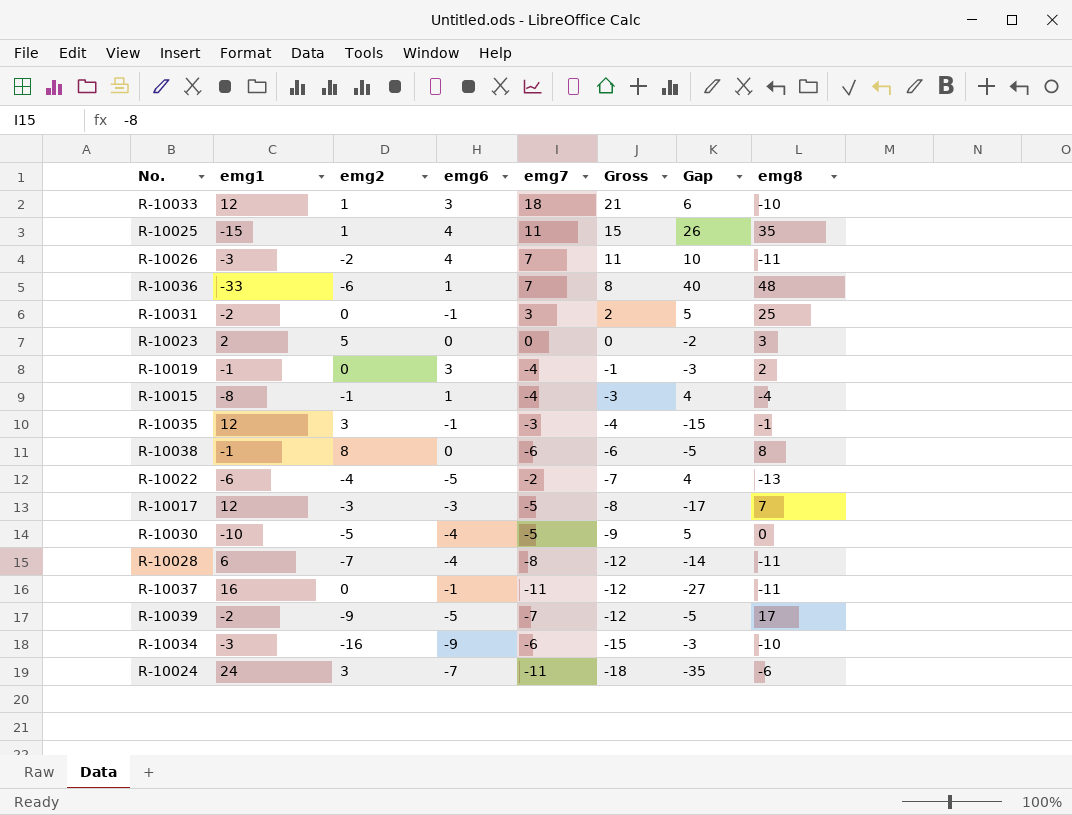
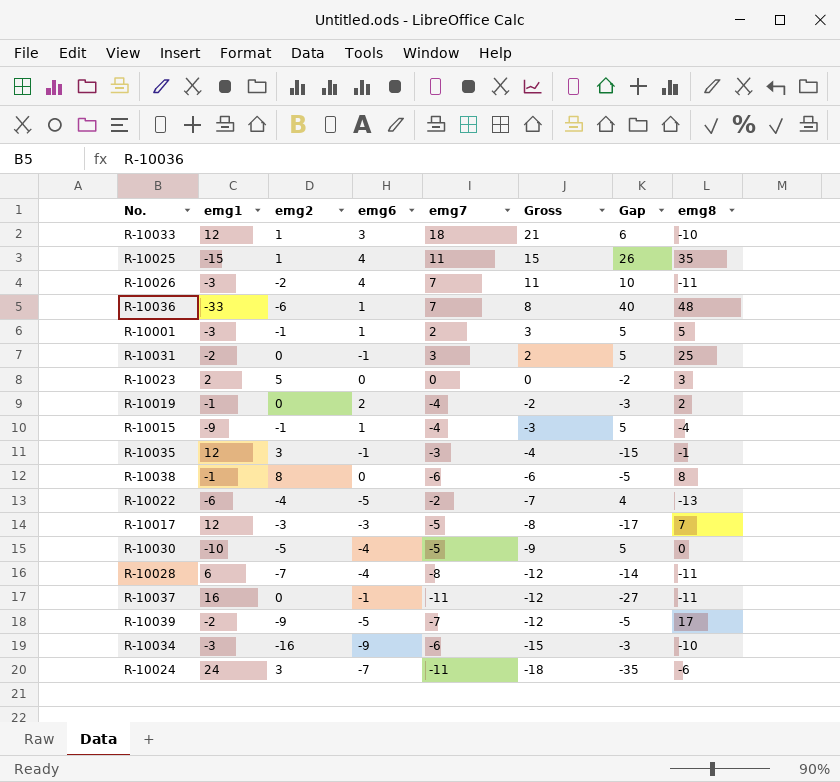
row R-10001: none -> -3 | -1 | 1 | 2 | 3 | 5 | 5
R-10019 | emg6: 3 -> 2
R-10019 | Gross: -1 -> -2
R-10015 | emg1: -8 -> -9
R-10015 | Gap: 4 -> 5

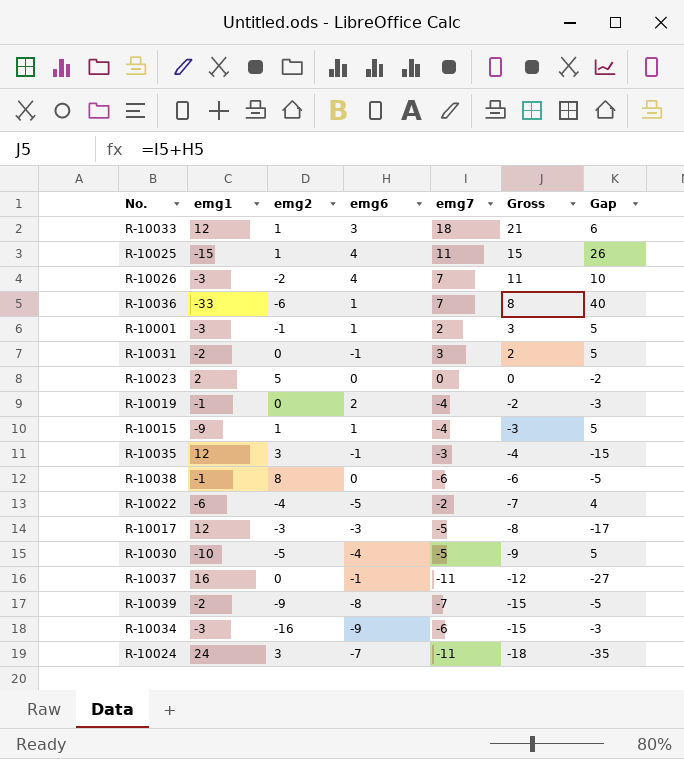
column emg8 | position: 8 -> none
row R-10028: 6 | -7 | -4 | -8 | -12 | -14 | -11 -> none
R-10015 | emg2: -1 -> 1
R-10039 | emg6: -5 -> -8
R-10039 | Gross: -12 -> -15

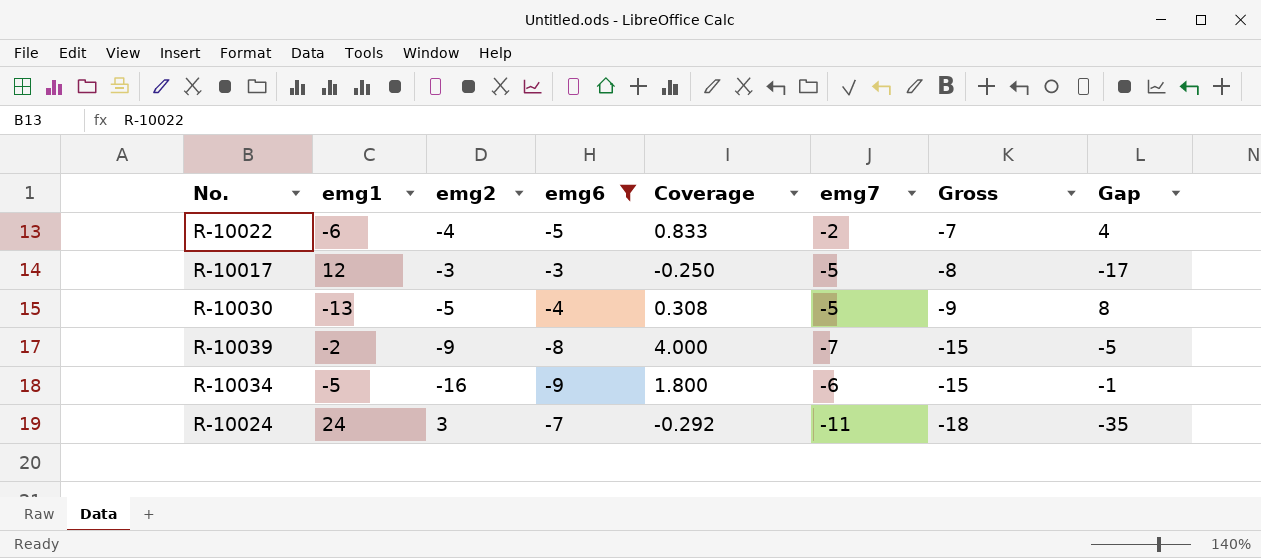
filter: none -> emg6 <= -3
column Coverage | formula: none -> [emg6] / [emg1]
R-10030 | emg1: -10 -> -13
R-10030 | Gap: 5 -> 8
R-10034 | emg1: -3 -> -5
R-10034 | Gap: -3 -> -1

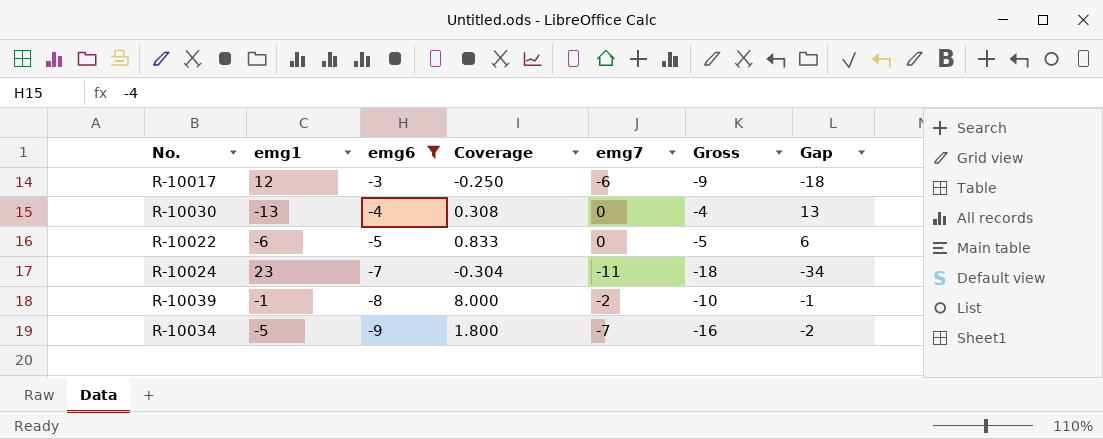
row order: Gross descending -> emg6 descending
column emg2 | position: 3 -> none
R-10017 | emg7: -5 -> -6
R-10017 | Gross: -8 -> -9
R-10017 | Gap: -17 -> -18
R-10030 | emg7: -5 -> 0
R-10030 | Gross: -9 -> -4
R-10030 | Gap: 8 -> 13
R-10022 | emg7: -2 -> 0
R-10022 | Gross: -7 -> -5
R-10022 | Gap: 4 -> 6
R-10024 | emg1: 24 -> 23
R-10024 | Coverage: -0.292 -> -0.304
R-10024 | Gap: -35 -> -34
R-10039 | emg1: -2 -> -1
R-10039 | Coverage: 4.000 -> 8.000
R-10039 | emg7: -7 -> -2
R-10039 | Gross: -15 -> -10
R-10039 | Gap: -5 -> -1
R-10034 | emg7: -6 -> -7
R-10034 | Gross: -15 -> -16
R-10034 | Gap: -1 -> -2

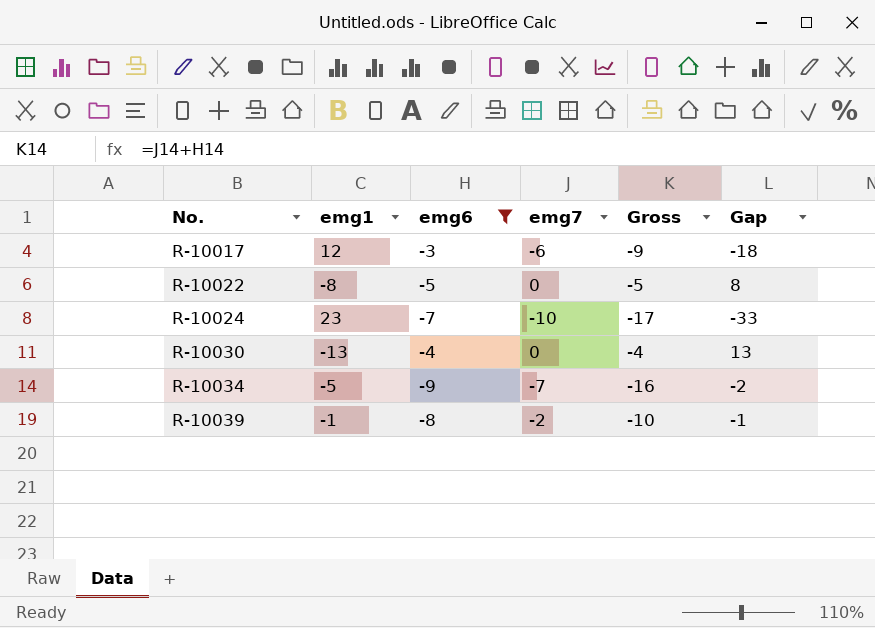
row order: emg6 descending -> No. ascending
column Coverage | formula: [emg6] / [emg1] -> none
R-10022 | emg1: -6 -> -8
R-10022 | Gap: 6 -> 8
R-10024 | emg7: -11 -> -10
R-10024 | Gross: -18 -> -17
R-10024 | Gap: -34 -> -33

